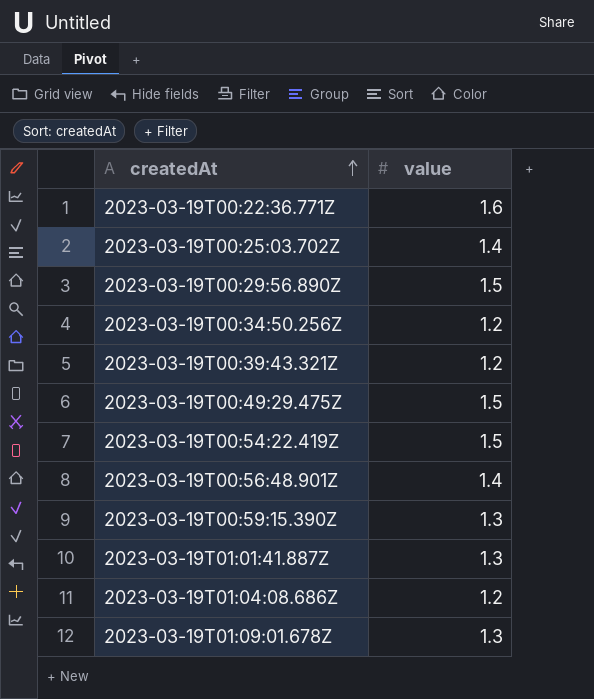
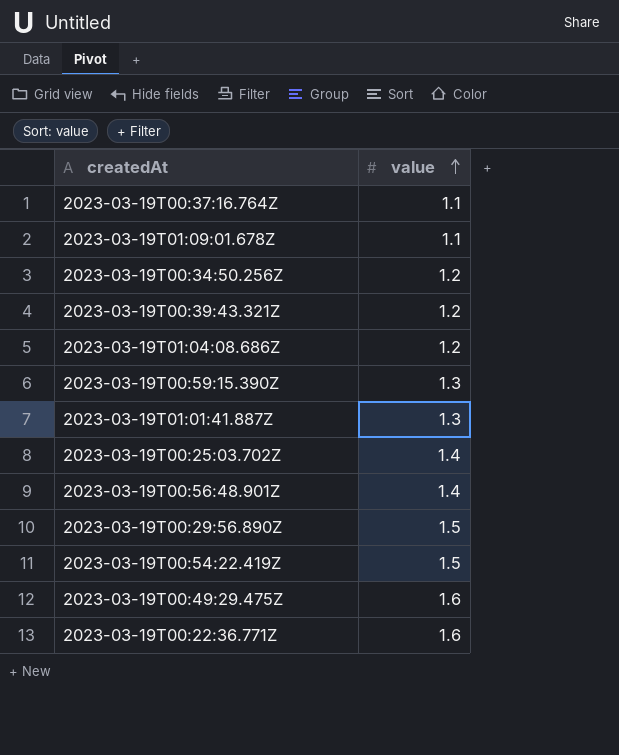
row order: createdAt ascending -> value ascending
row 2023-03-19T00:37:16.764Z: none -> 1.1
2023-03-19T01:09:01.678Z | value: 1.3 -> 1.1
2023-03-19T00:49:29.475Z | value: 1.5 -> 1.6

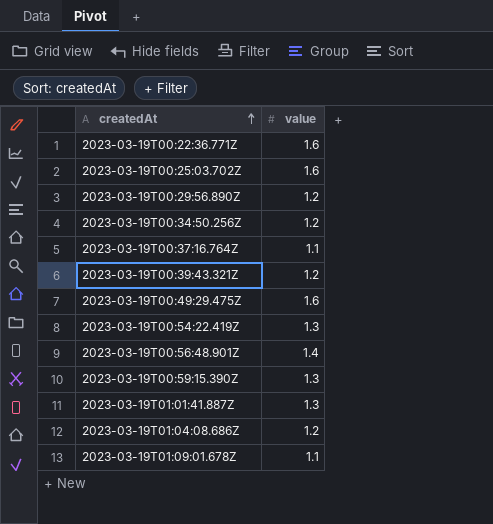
row order: value ascending -> createdAt ascending
2023-03-19T00:25:03.702Z | value: 1.4 -> 1.6
2023-03-19T00:29:56.890Z | value: 1.5 -> 1.2
2023-03-19T00:54:22.419Z | value: 1.5 -> 1.3

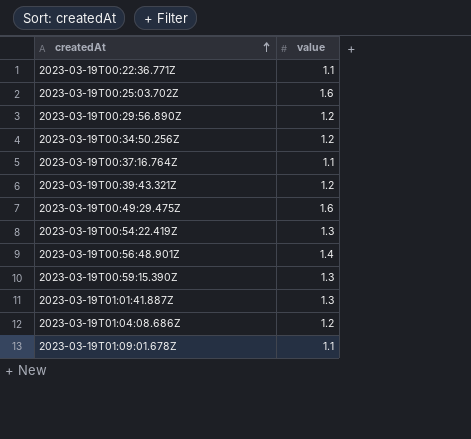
2023-03-19T00:22:36.771Z | value: 1.6 -> 1.1

